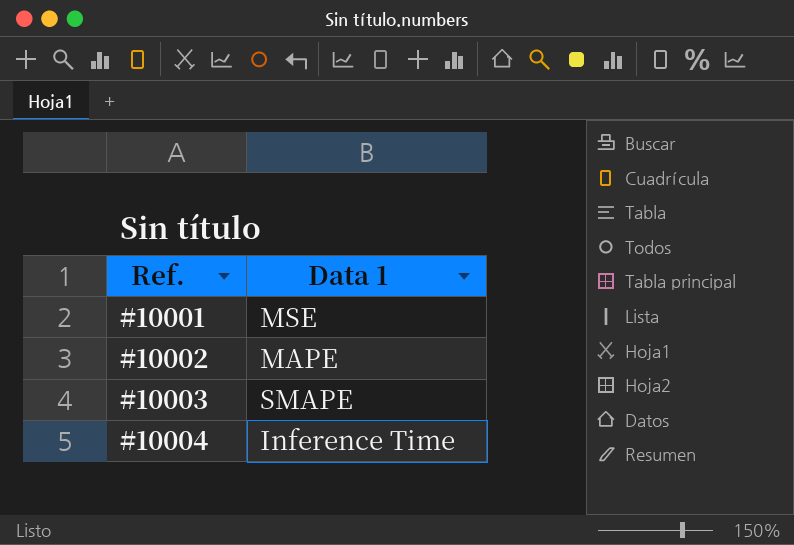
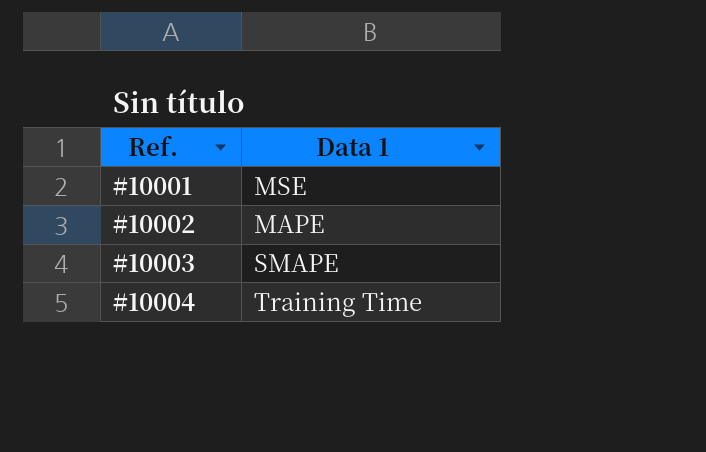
#10004 | Data 1: Inference Time -> Training Time

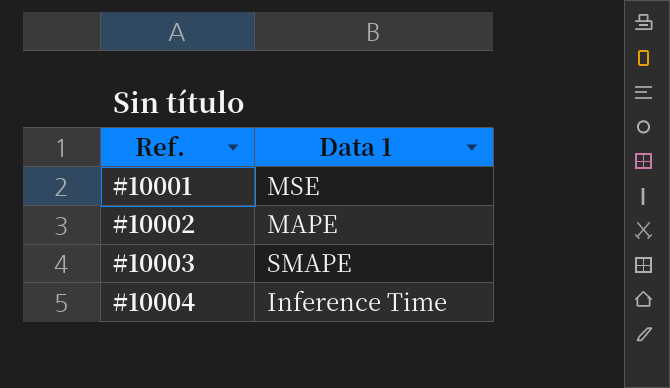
#10004 | Data 1: Training Time -> Inference Time

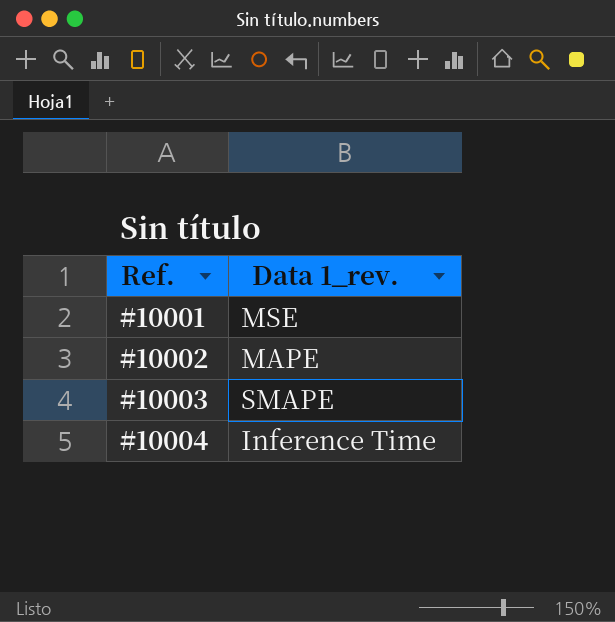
column name: Data 1 -> Data 1_rev.

